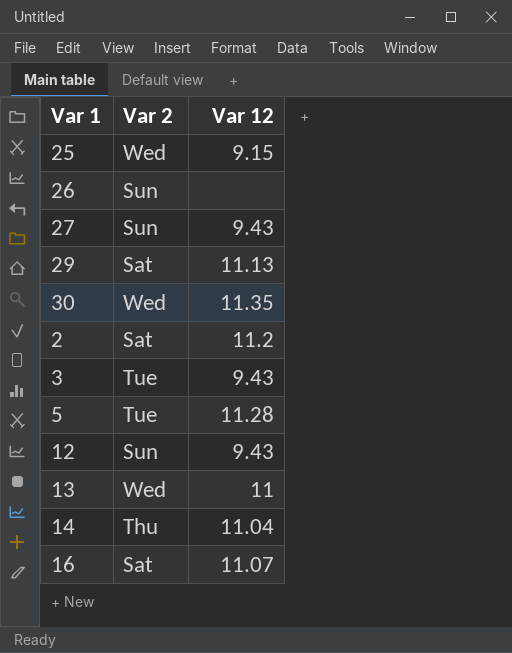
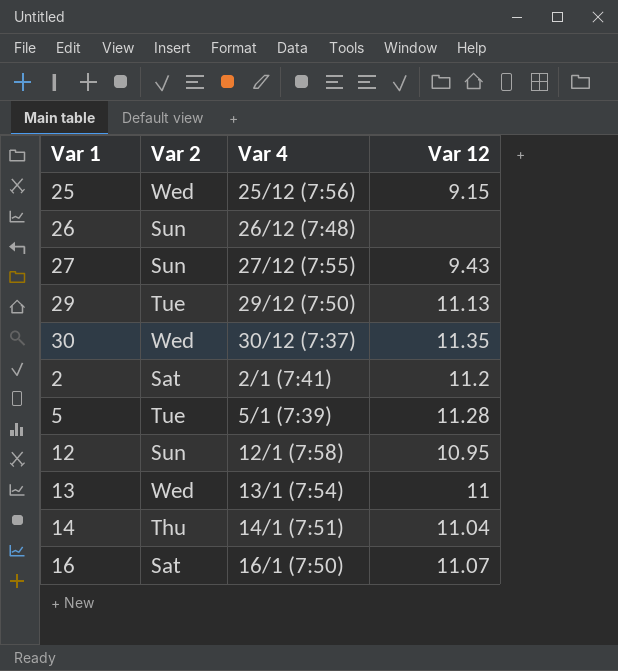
column Var 4 | position: none -> 3
row 3: Tue | 9.43 -> none
29 | Var 2: Sat -> Tue
12 | Var 12: 9.43 -> 10.95

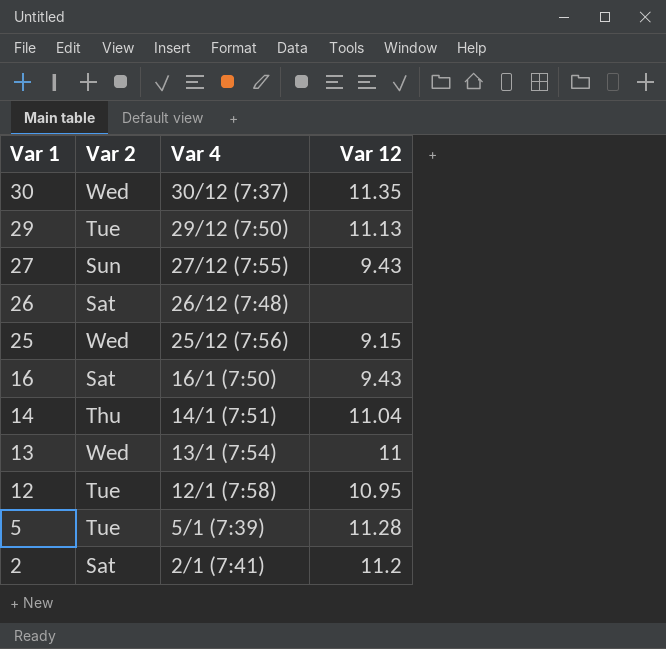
row order: none -> Var 1 descending
26 | Var 2: Sun -> Sat
16 | Var 12: 11.07 -> 9.43
12 | Var 2: Sun -> Tue

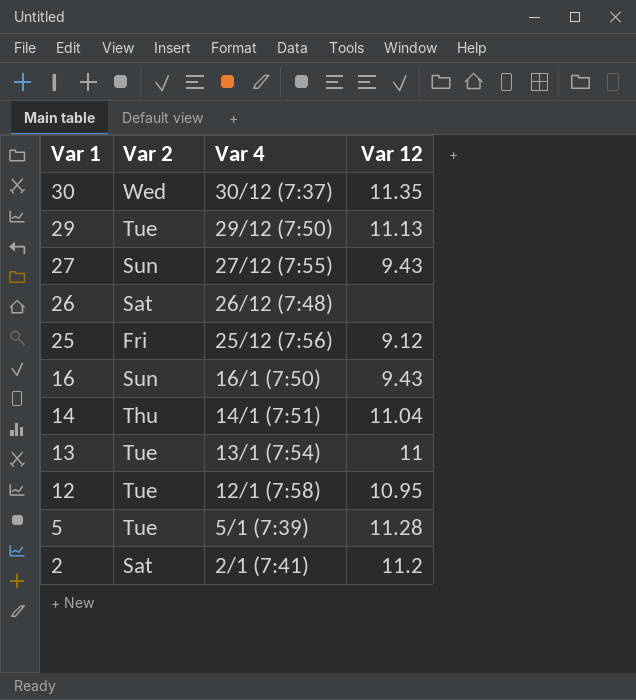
25 | Var 2: Wed -> Fri
25 | Var 12: 9.15 -> 9.12
16 | Var 2: Sat -> Sun
13 | Var 2: Wed -> Tue

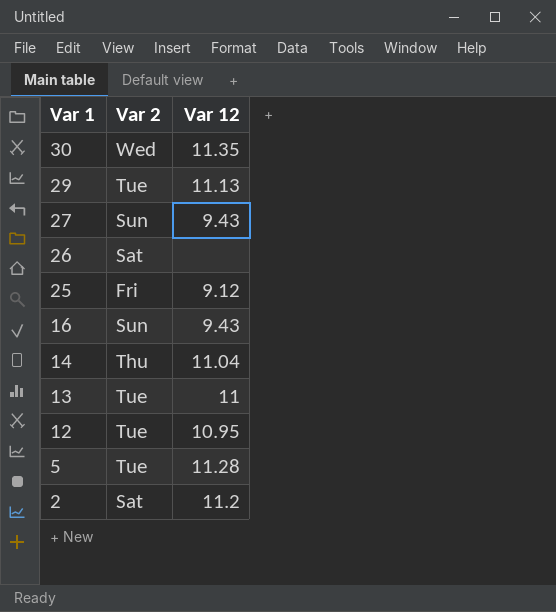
column Var 4 | position: 3 -> none

